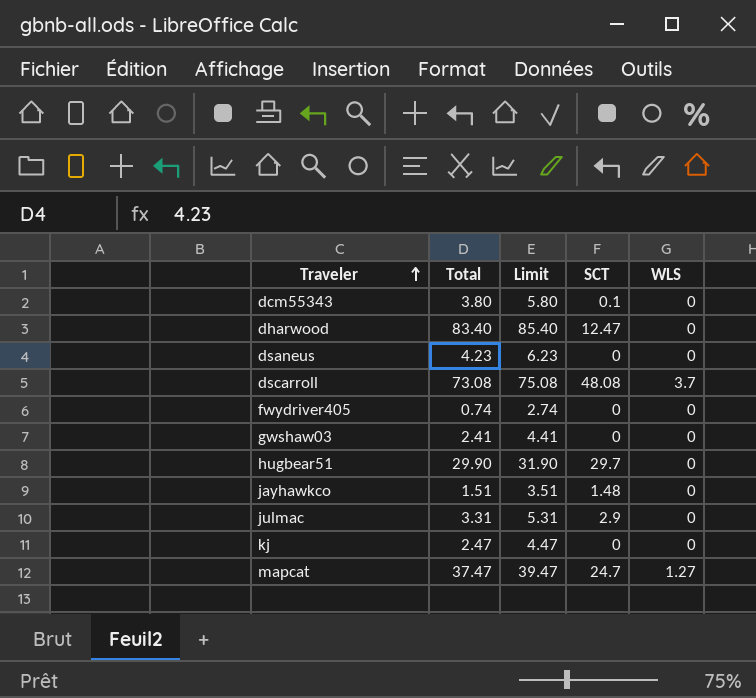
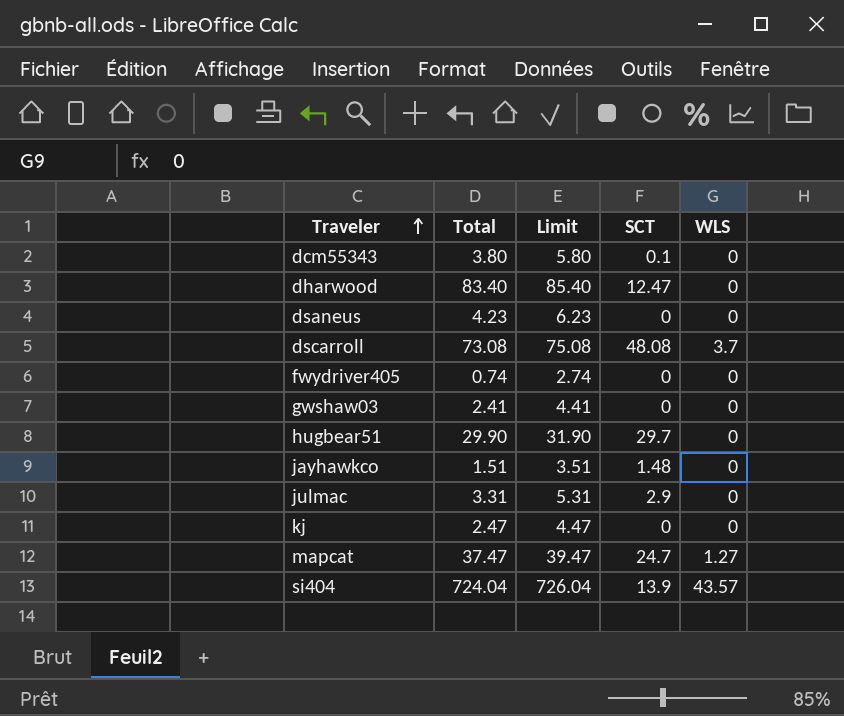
row si404: none -> 724.04 | 726.04 | 13.9 | 43.57

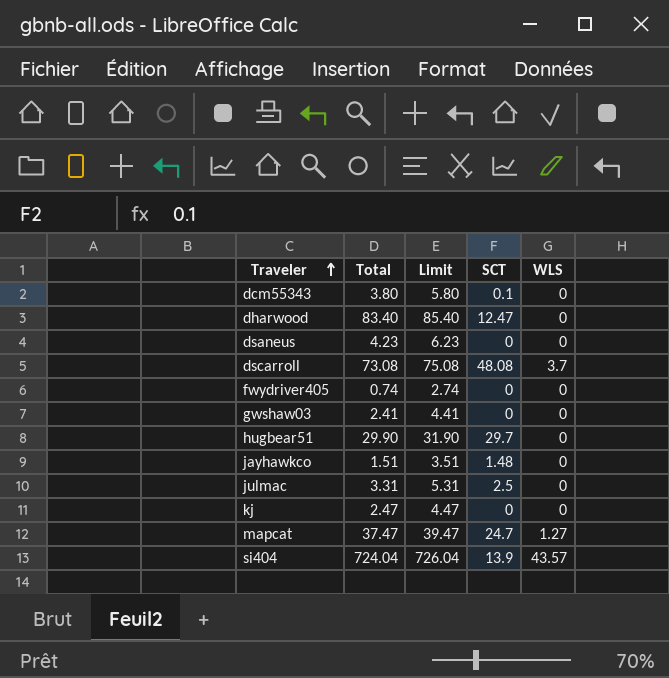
julmac | SCT: 2.9 -> 2.5

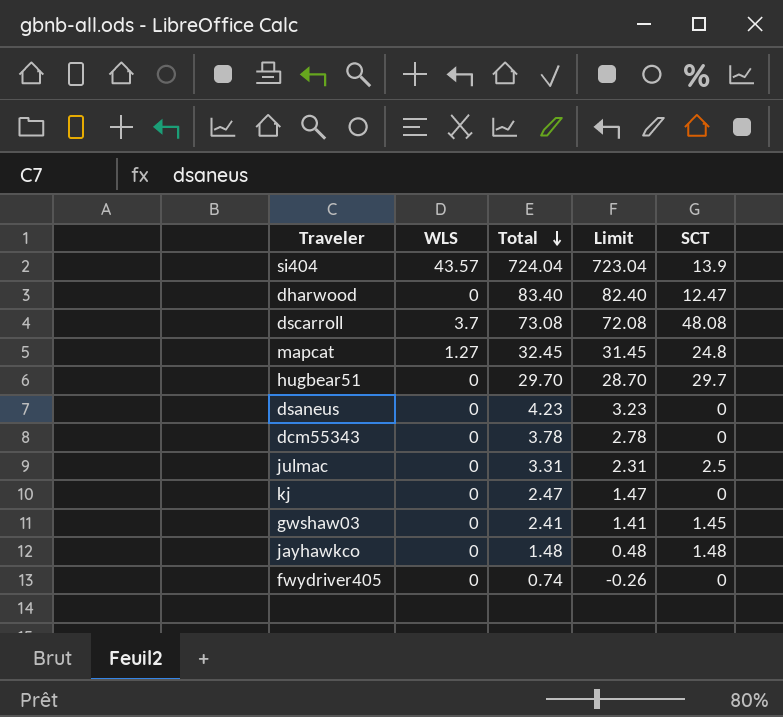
row order: Traveler ascending -> Total descending
column WLS | position: 5 -> 2
column Limit | formula: [Total] + 2 -> [Total] - 1
mapcat | Total: 37.47 -> 32.45
mapcat | SCT: 24.7 -> 24.8
hugbear51 | Total: 29.90 -> 29.70
dcm55343 | Total: 3.80 -> 3.78
dcm55343 | SCT: 0.1 -> 0
gwshaw03 | SCT: 0 -> 1.45
jayhawkco | Total: 1.51 -> 1.48

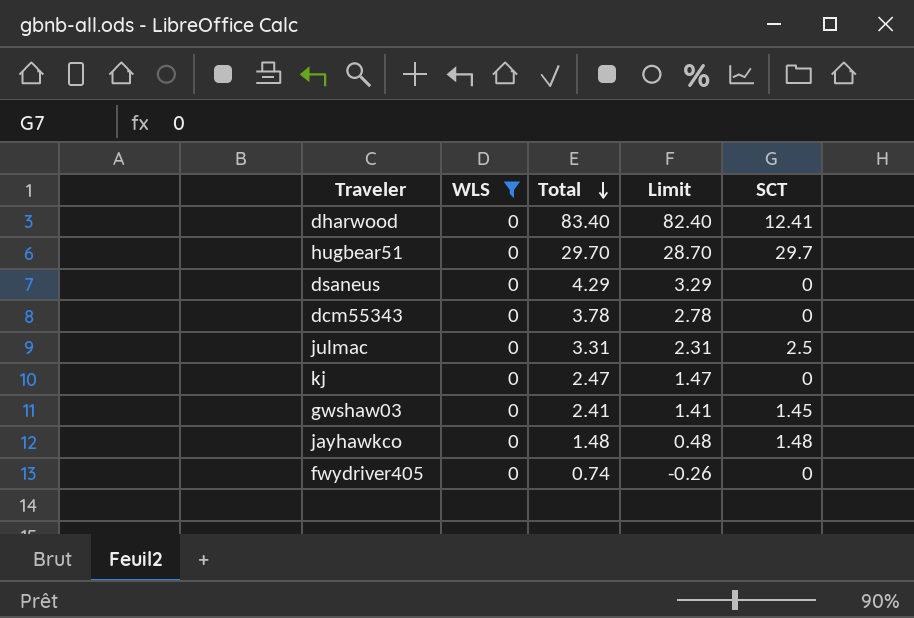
filter: none -> WLS = 0
dharwood | SCT: 12.47 -> 12.41
dsaneus | Total: 4.23 -> 4.29
dsaneus | Limit: 3.23 -> 3.29

